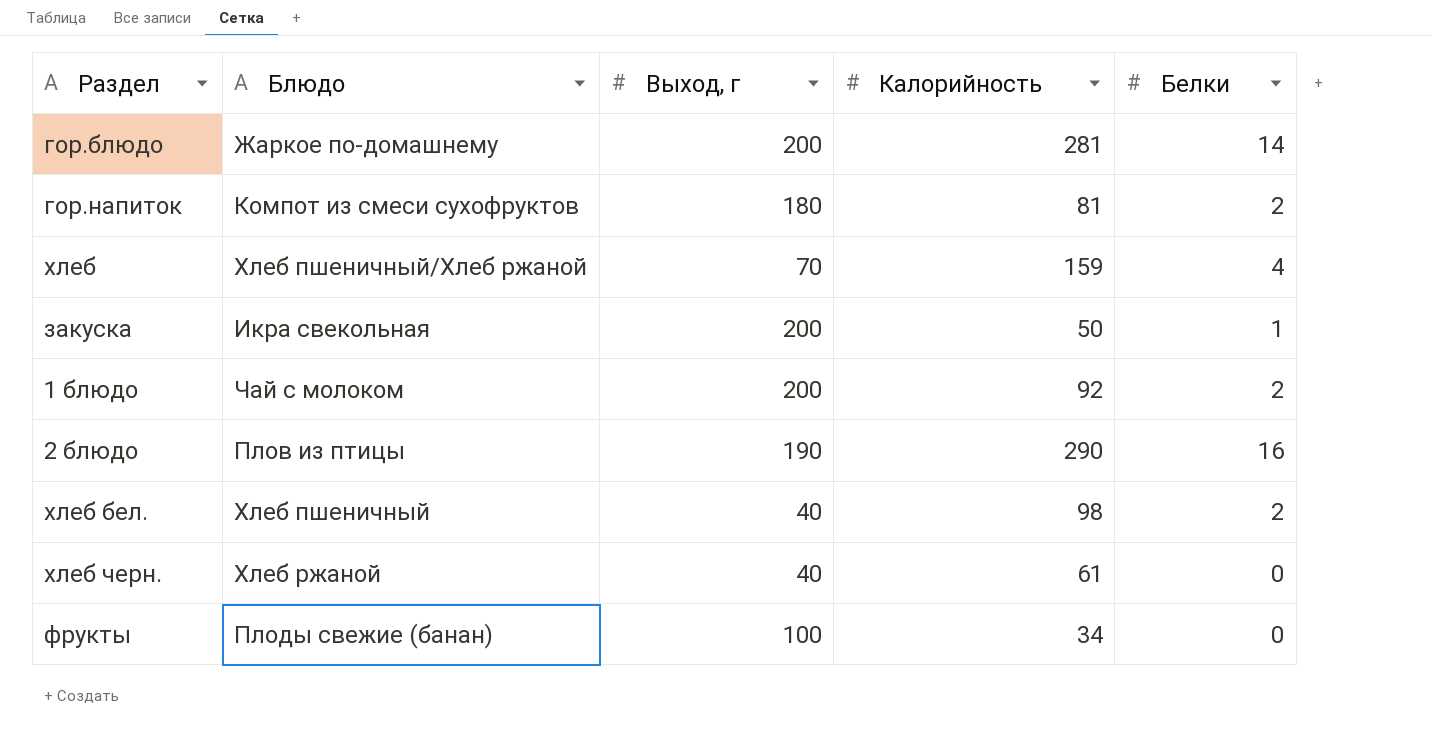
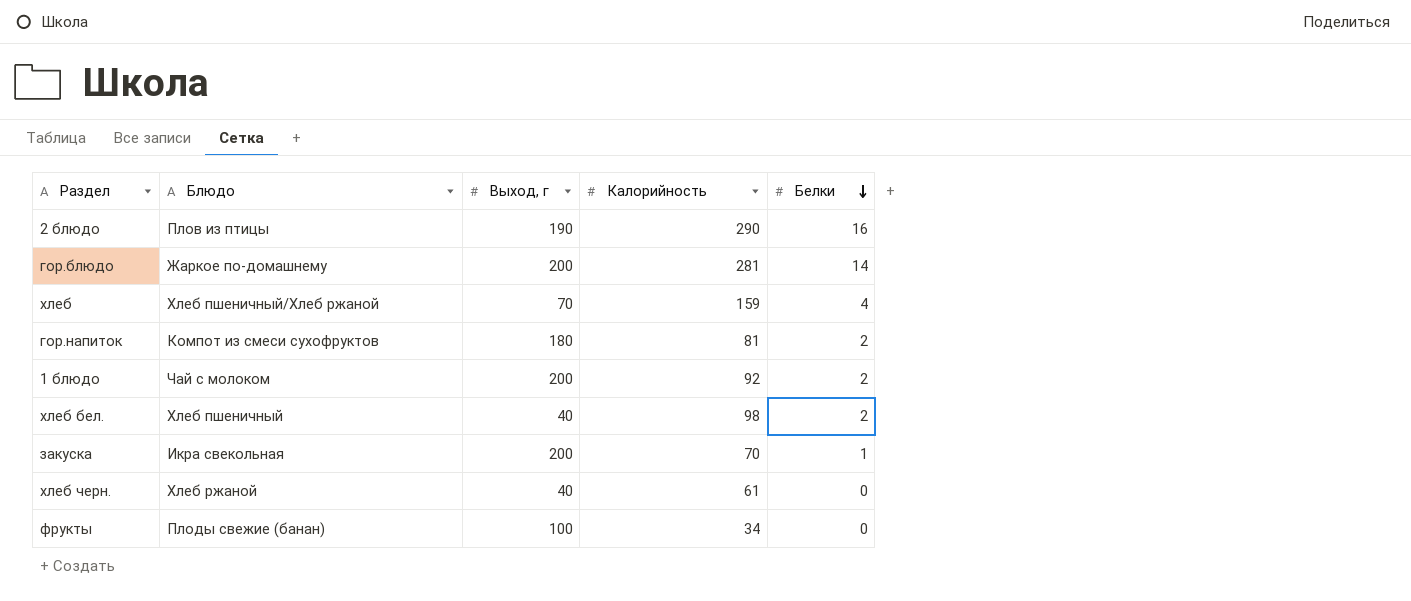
row order: none -> Белки descending
закуска | Калорийность: 50 -> 70

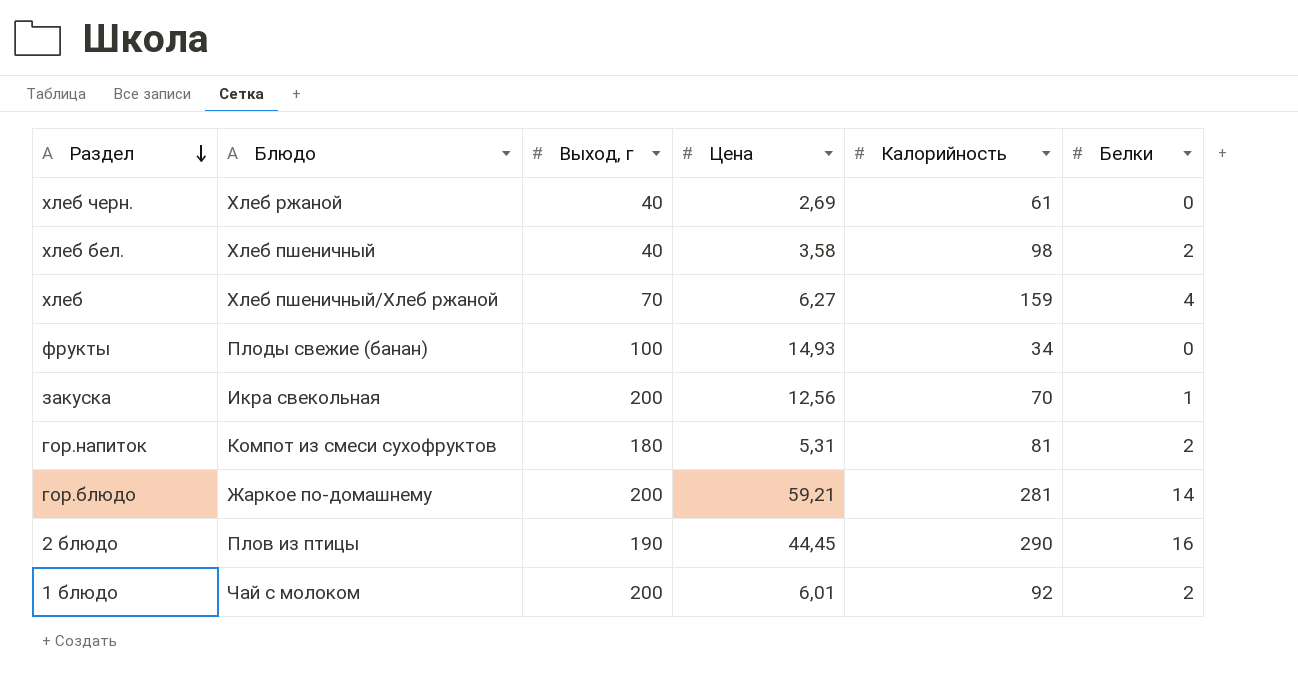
row order: Белки descending -> Раздел descending
column Цена | position: none -> 4

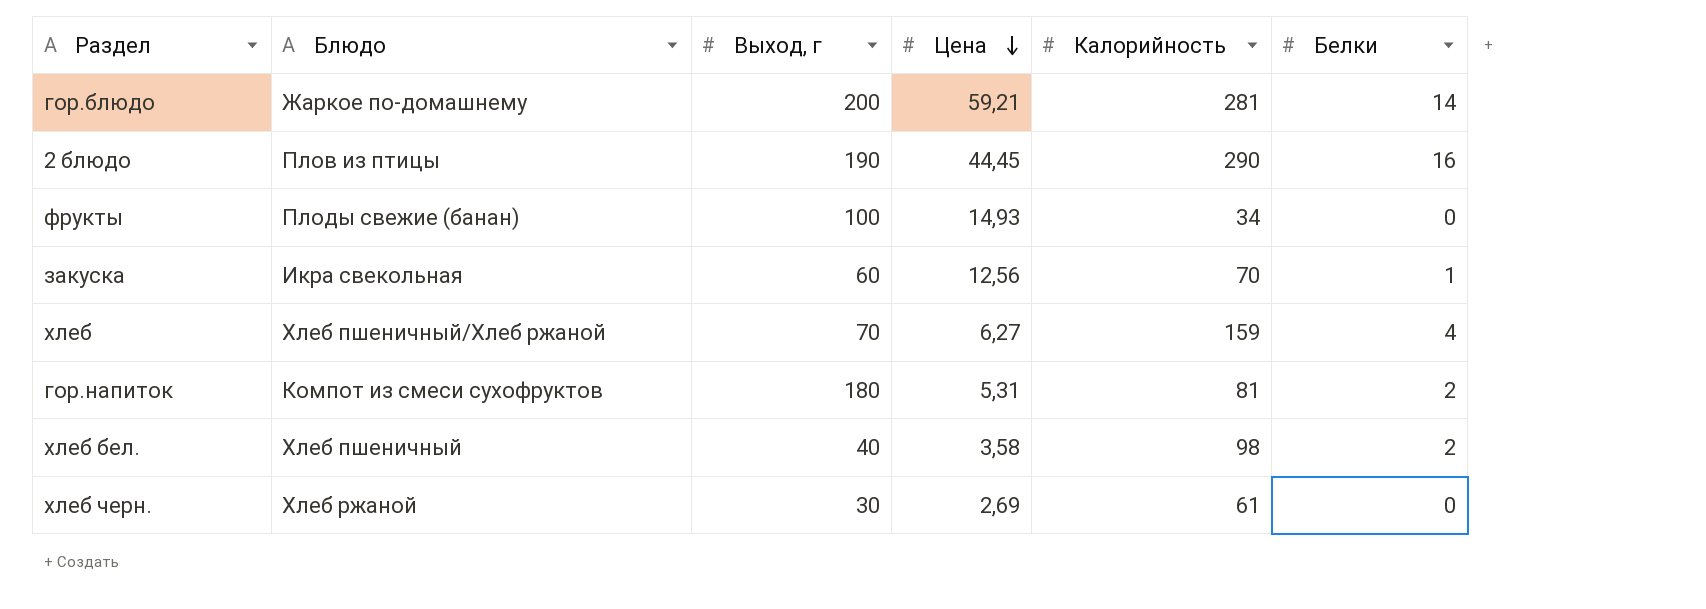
row order: Раздел descending -> Цена descending
row 1 блюдо: Чай с молоком | 200 | 6,01 | 92 | 2 -> none
закуска | Выход, г: 200 -> 60
хлеб черн. | Выход, г: 40 -> 30

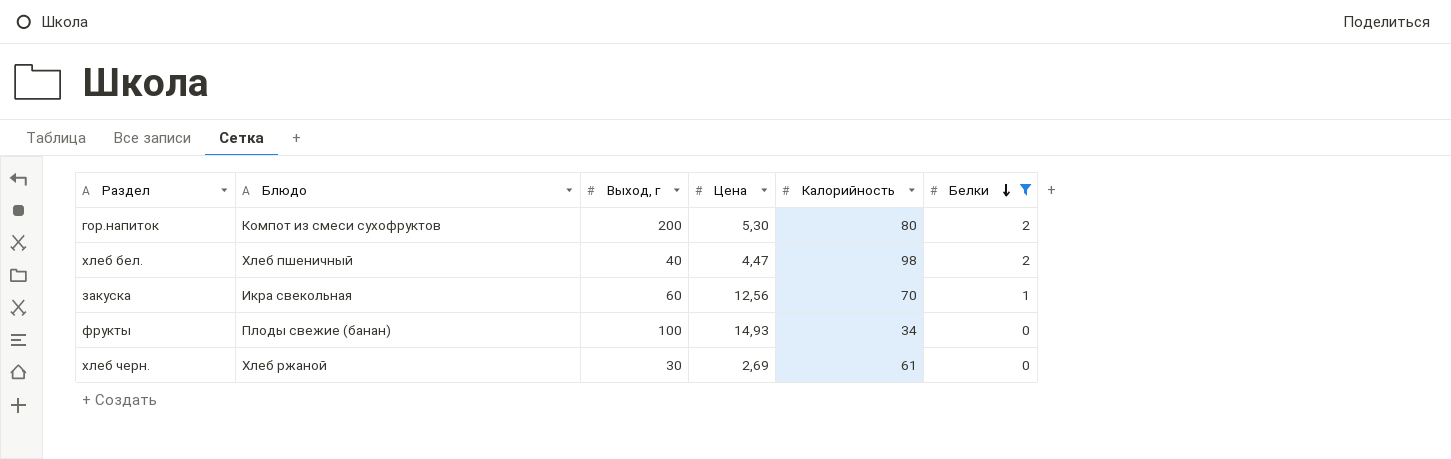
filter: none -> Белки <= 2
row order: Цена descending -> Белки descending
гор.напиток | Выход, г: 180 -> 200
гор.напиток | Цена: 5,31 -> 5,30
гор.напиток | Калорийность: 81 -> 80
хлеб бел. | Цена: 3,58 -> 4,47

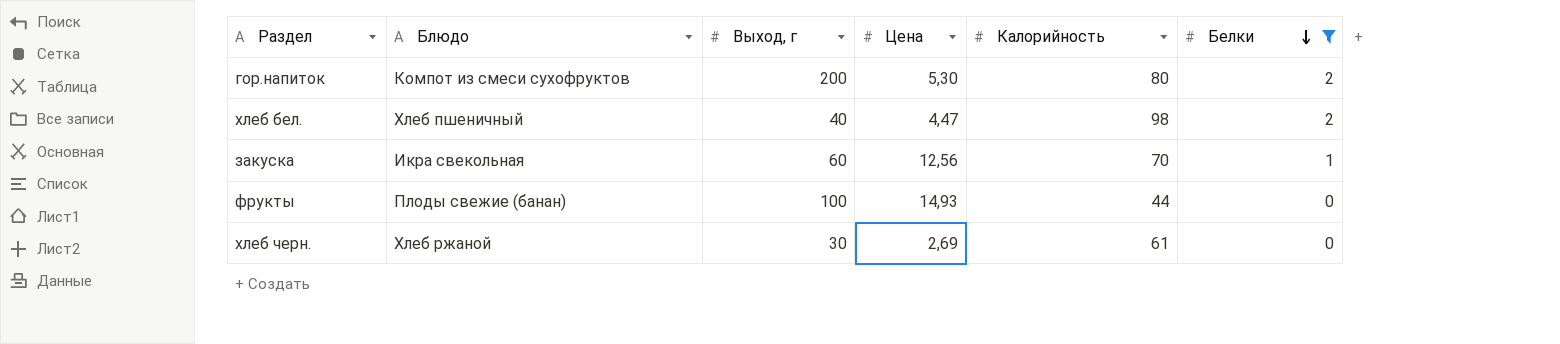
фрукты | Калорийность: 34 -> 44

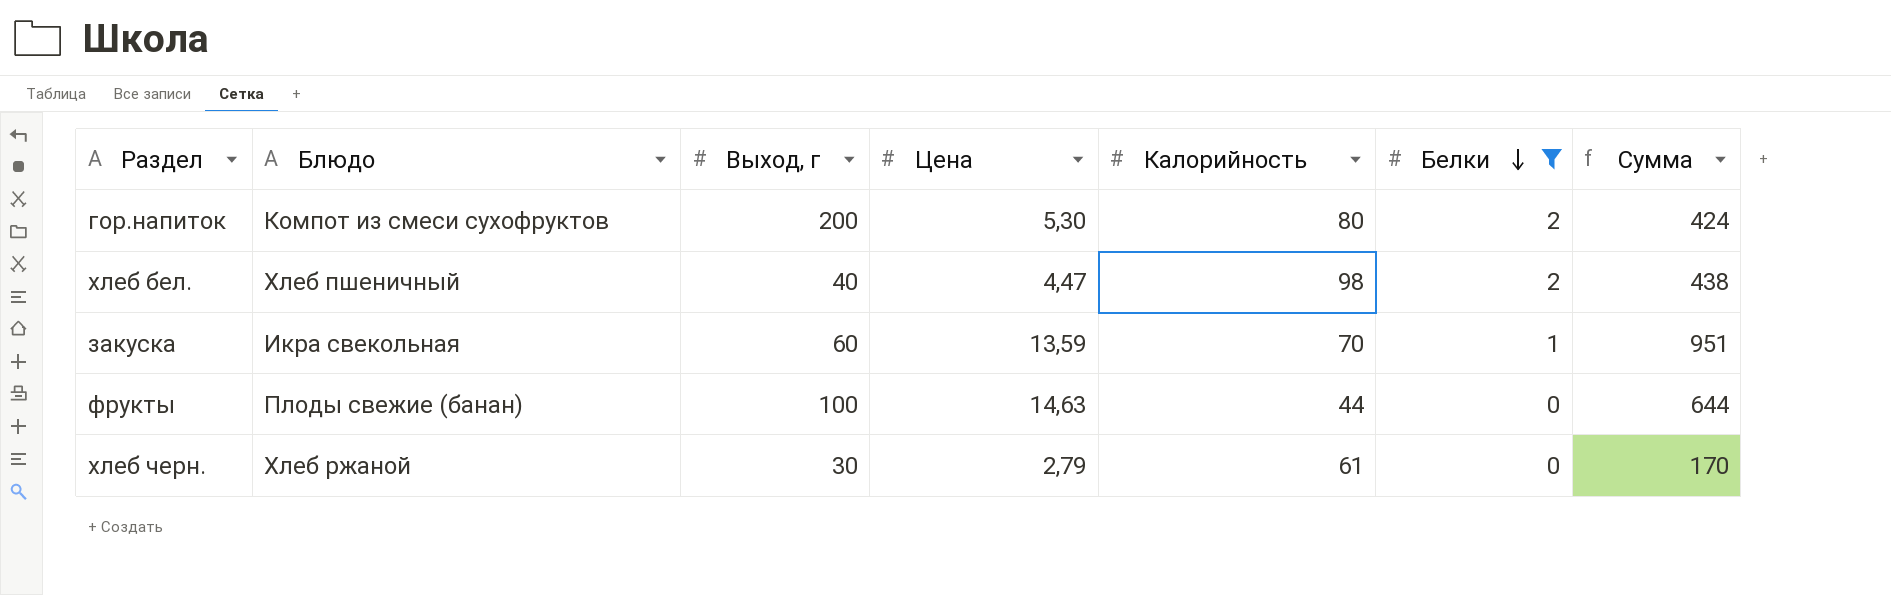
column Сумма | formula: none -> [Цена] * [Калорийность]
закуска | Цена: 12,56 -> 13,59
фрукты | Цена: 14,93 -> 14,63
хлеб черн. | Цена: 2,69 -> 2,79

